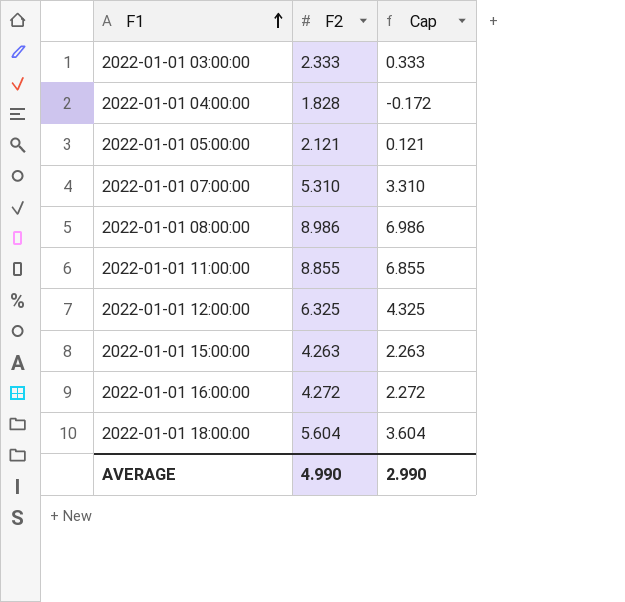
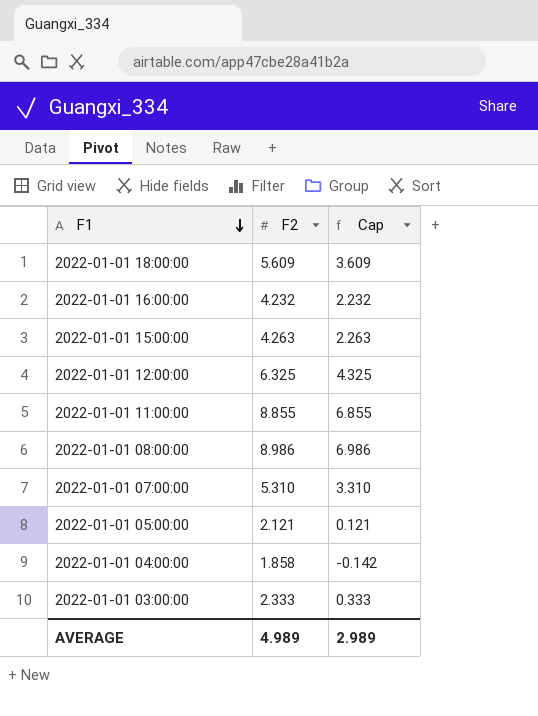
row order: F1 ascending -> F1 descending
2022-01-01 18:00:00 | F2: 5.604 -> 5.609
2022-01-01 18:00:00 | Cap: 3.604 -> 3.609
2022-01-01 16:00:00 | F2: 4.272 -> 4.232
2022-01-01 16:00:00 | Cap: 2.272 -> 2.232
2022-01-01 04:00:00 | F2: 1.828 -> 1.858
2022-01-01 04:00:00 | Cap: -0.172 -> -0.142
AVERAGE | F2: 4.990 -> 4.989
AVERAGE | Cap: 2.990 -> 2.989

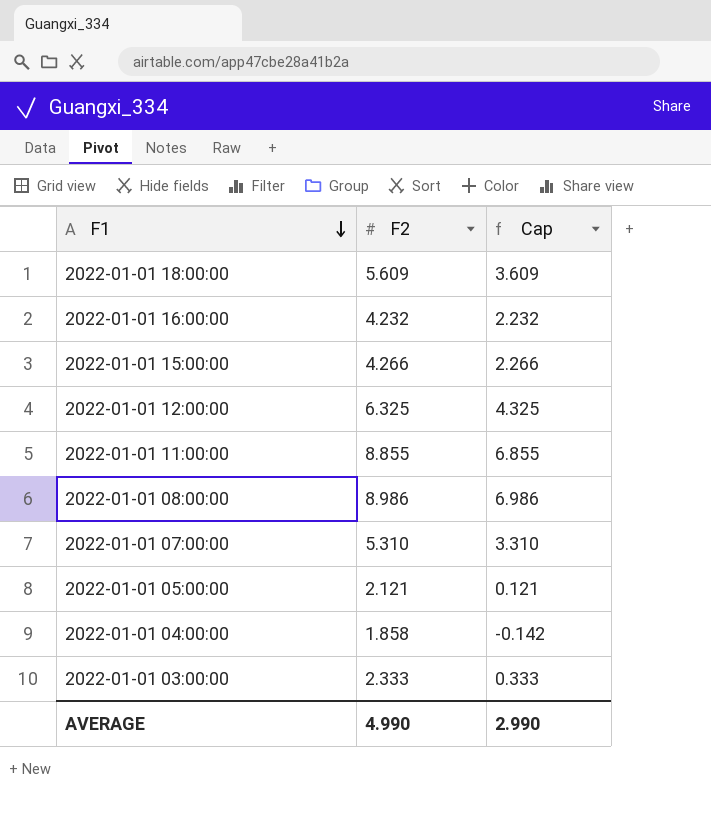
2022-01-01 15:00:00 | F2: 4.263 -> 4.266
2022-01-01 15:00:00 | Cap: 2.263 -> 2.266
AVERAGE | F2: 4.989 -> 4.990
AVERAGE | Cap: 2.989 -> 2.990

